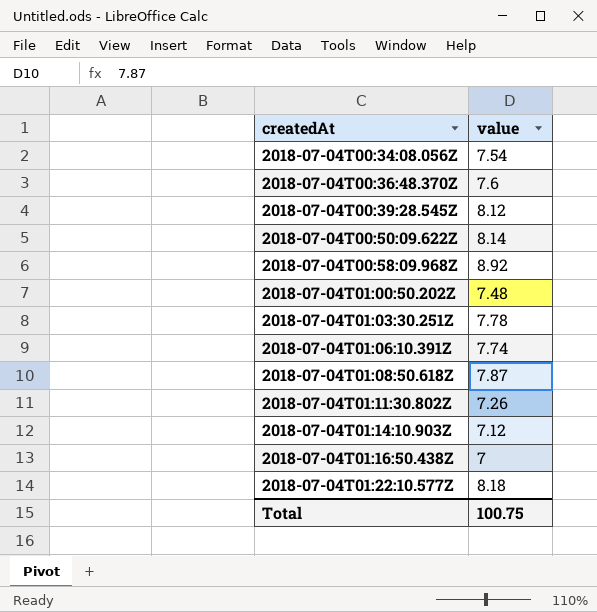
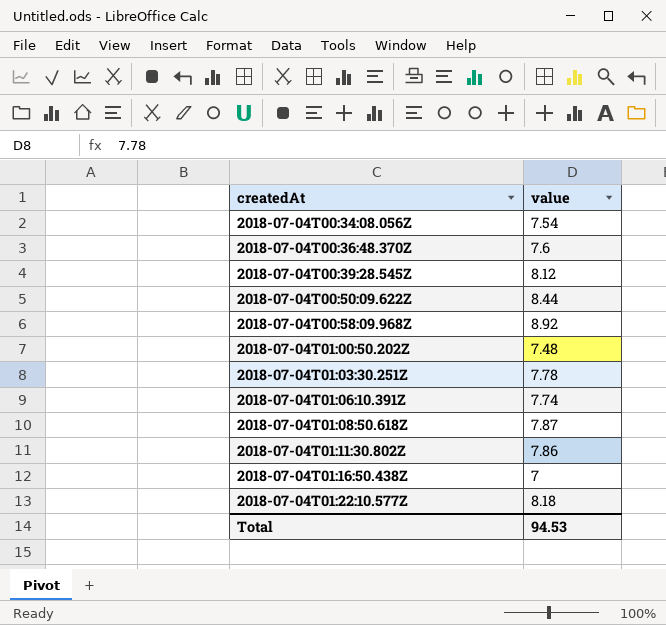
row 2018-07-04T01:14:10.903Z: 7.12 -> none
2018-07-04T00:50:09.622Z | value: 8.14 -> 8.44
2018-07-04T01:11:30.802Z | value: 7.26 -> 7.86
Total | value: 100.75 -> 94.53

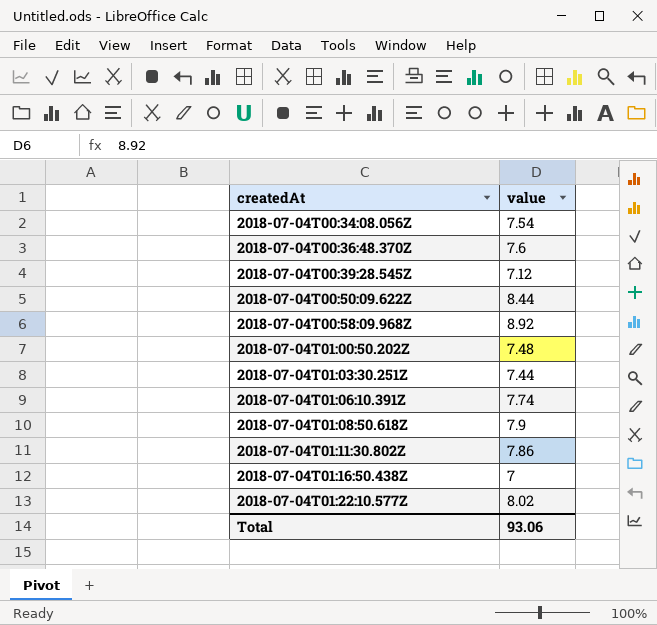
2018-07-04T00:39:28.545Z | value: 8.12 -> 7.12
2018-07-04T01:03:30.251Z | value: 7.78 -> 7.44
2018-07-04T01:08:50.618Z | value: 7.87 -> 7.9
2018-07-04T01:22:10.577Z | value: 8.18 -> 8.02
Total | value: 94.53 -> 93.06

